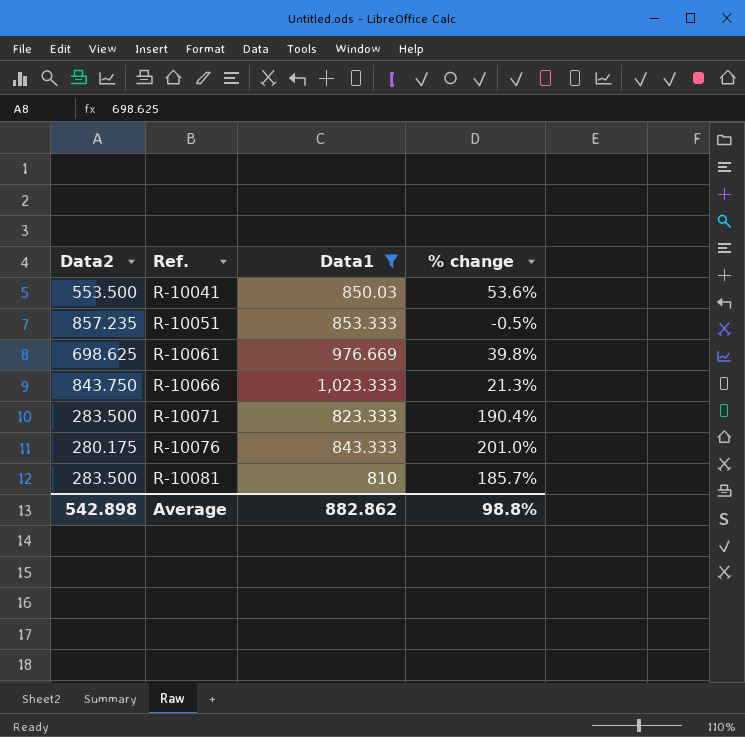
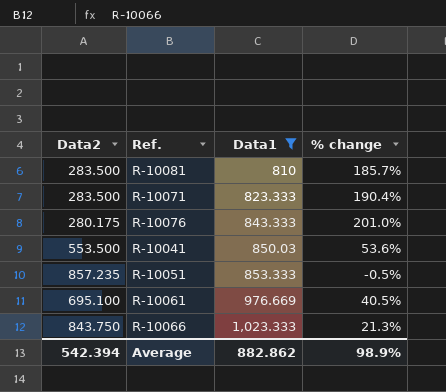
row order: Ref. ascending -> Data1 ascending
R-10061 | Data2: 698.625 -> 695.100
R-10061 | % change: 39.8% -> 40.5%
Average | Data2: 542.898 -> 542.394
Average | % change: 98.8% -> 98.9%

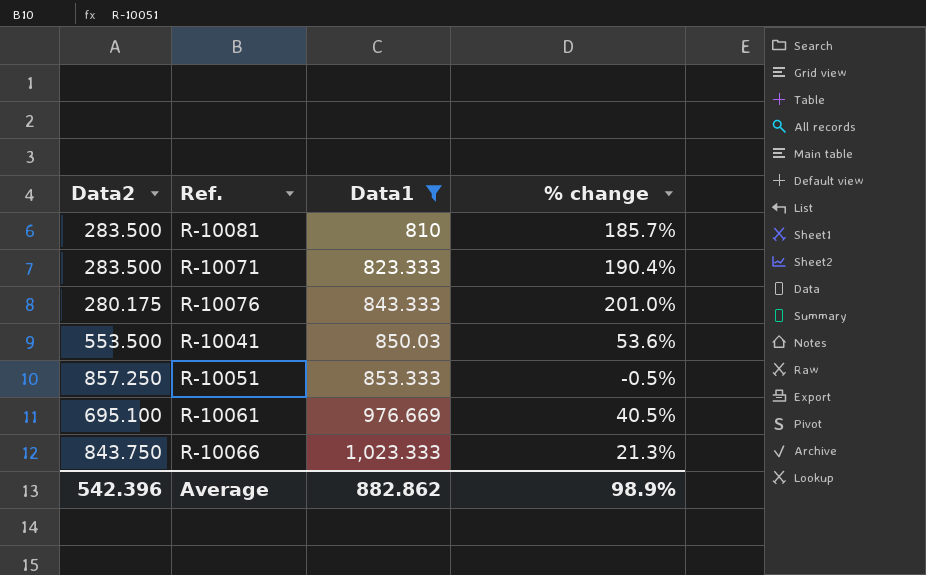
R-10051 | Data2: 857.235 -> 857.250
Average | Data2: 542.394 -> 542.396

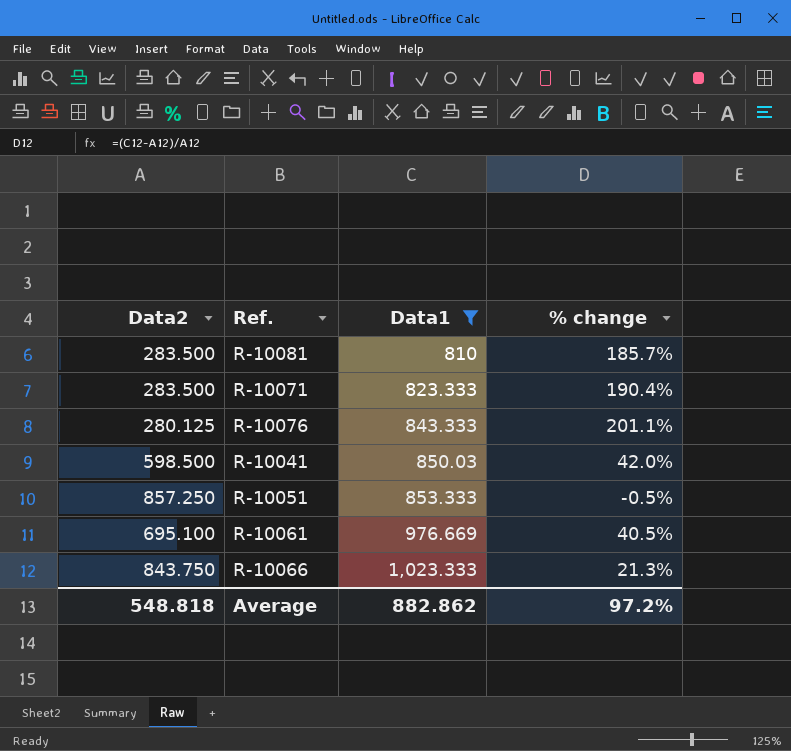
R-10076 | Data2: 280.175 -> 280.125
R-10076 | % change: 201.0% -> 201.1%
R-10041 | Data2: 553.500 -> 598.500
R-10041 | % change: 53.6% -> 42.0%
Average | Data2: 542.396 -> 548.818
Average | % change: 98.9% -> 97.2%

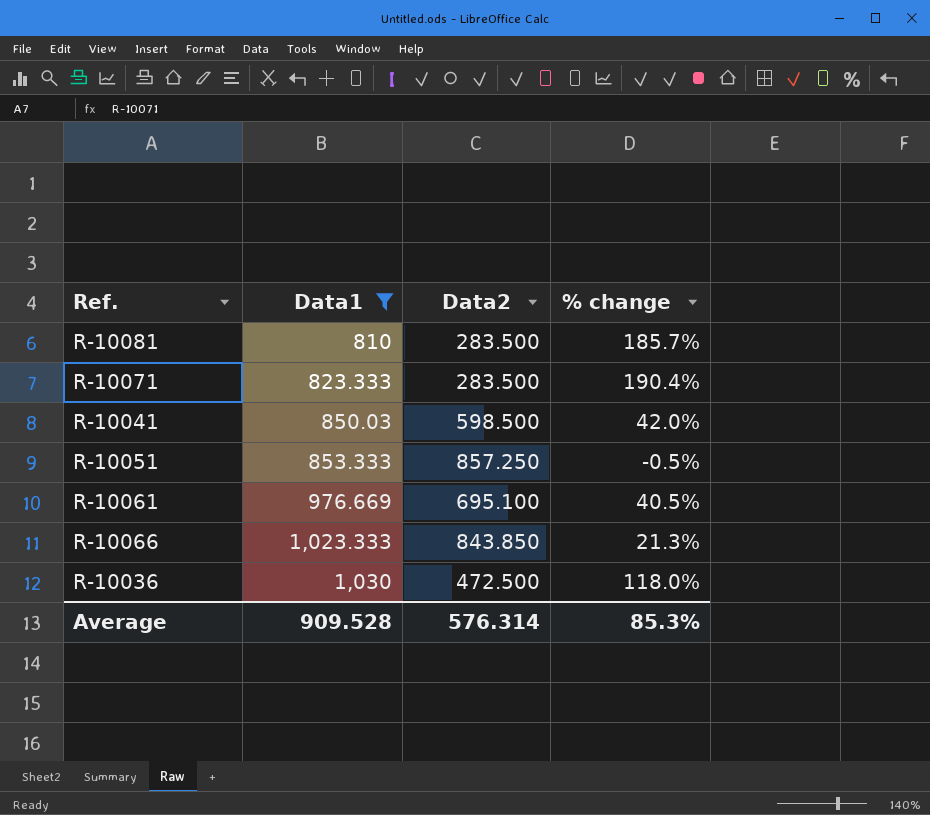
column Data2 | position: 1 -> 3
row R-10076: 280.125 | 843.333 | 201.1% -> none
R-10066 | Data2: 843.750 -> 843.850
row R-10036: none -> 1,030 | 472.500 | 118.0%
Average | Data1: 882.862 -> 909.528
Average | Data2: 548.818 -> 576.314
Average | % change: 97.2% -> 85.3%

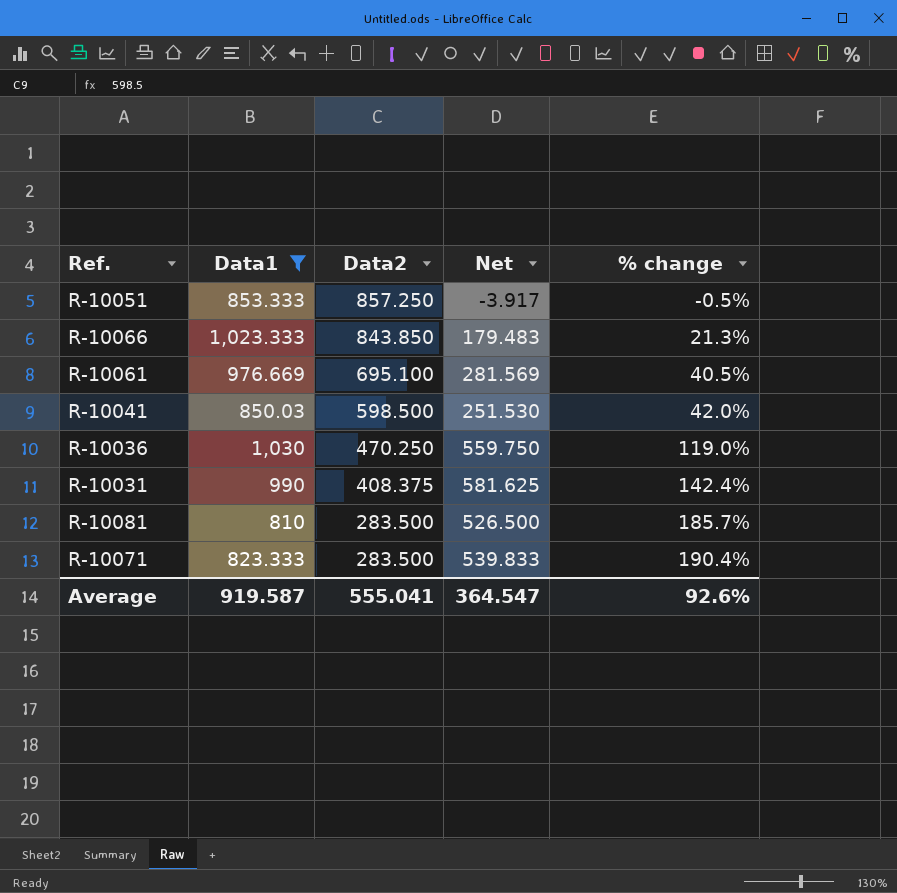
row order: Data1 ascending -> Data2 descending
column Net | formula: none -> [Data1] - [Data2]
R-10036 | Data2: 472.500 -> 470.250
R-10036 | % change: 118.0% -> 119.0%
row R-10031: none -> 990 | 408.375 | 581.625 | 142.4%
Average | Data1: 909.528 -> 919.587
Average | Data2: 576.314 -> 555.041
Average | % change: 85.3% -> 92.6%

